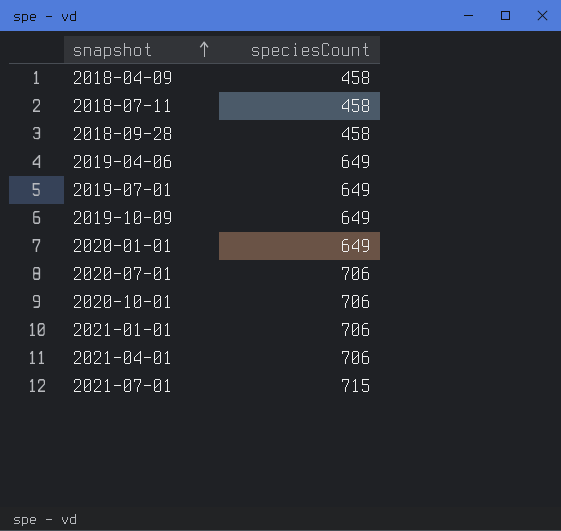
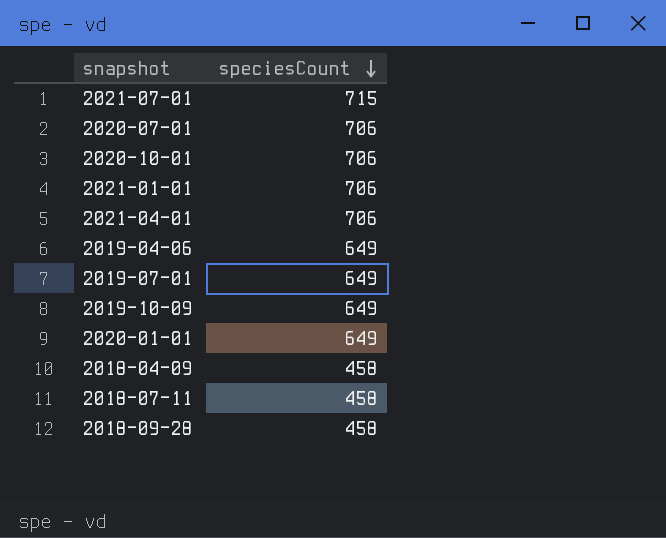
row order: snapshot ascending -> speciesCount descending

